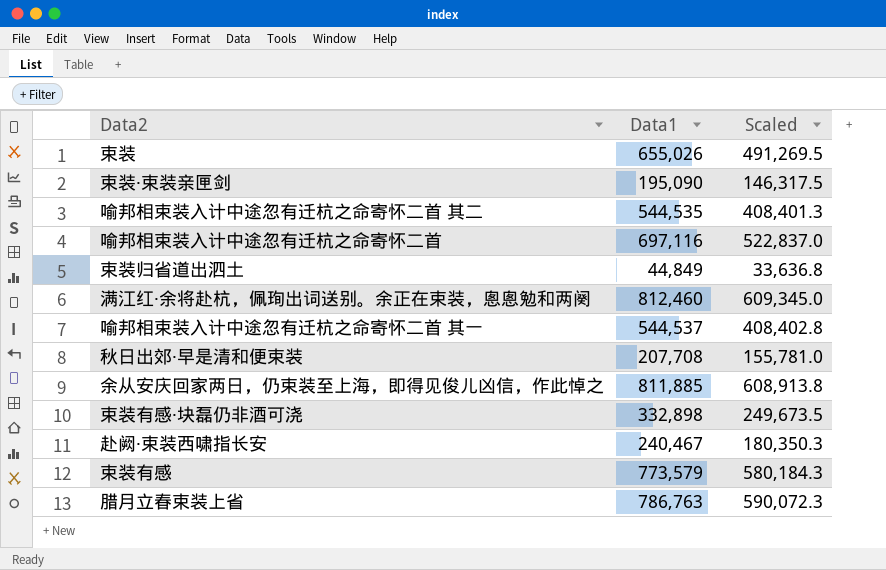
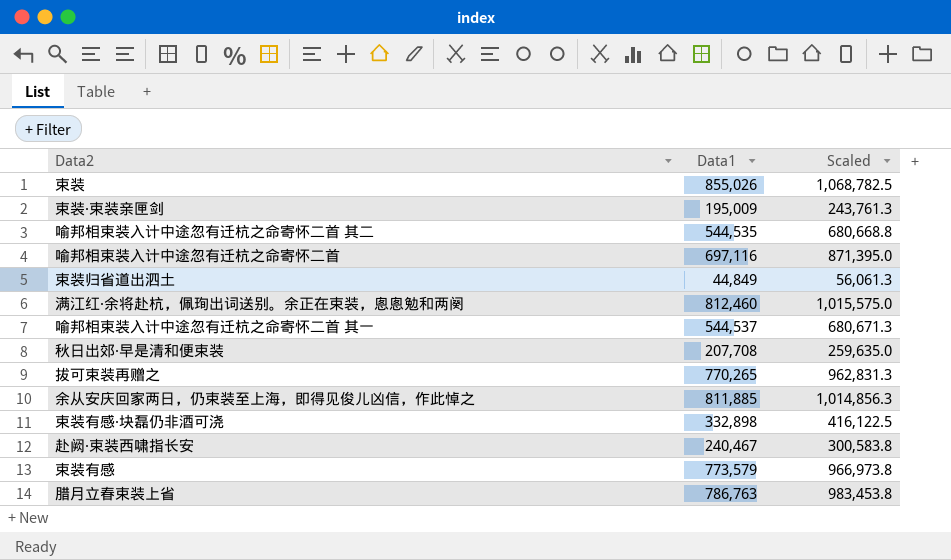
column Scaled | formula: [Data1] * 0.75 -> [Data1] * 1.25
束装 | Data1: 655,026 -> 855,026
束装·束装亲匣剑 | Data1: 195,090 -> 195,009
row 拔可束装再赠之: none -> 770,265 | 962,831.3

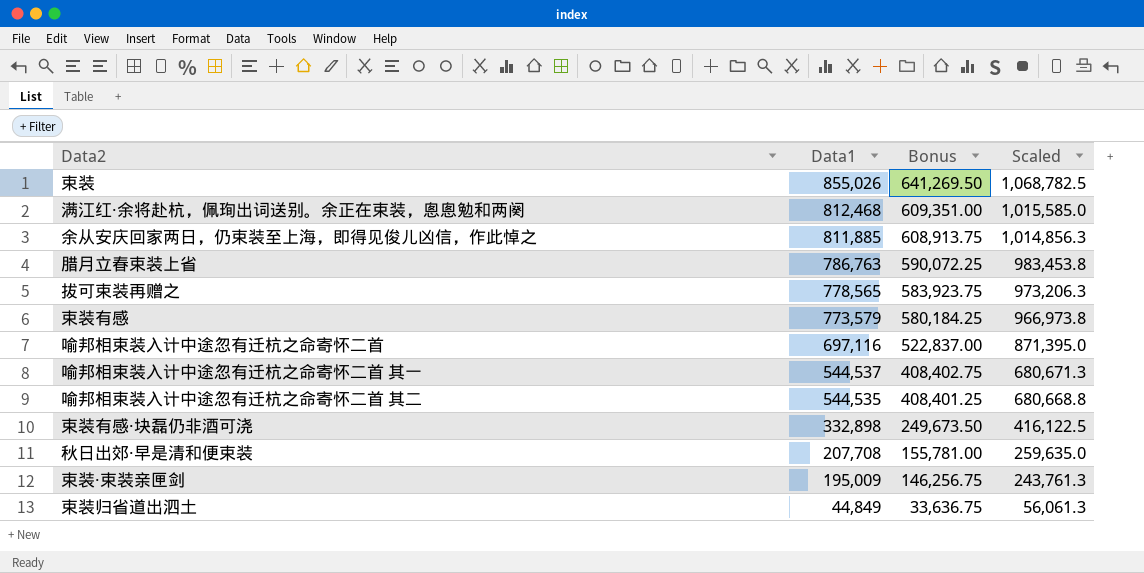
row order: none -> Data1 descending
column Bonus | formula: none -> [Data1] * 0.75
row 赴阙·束装西啸指长安: 240,467 | 300,583.8 -> none
满江红·余将赴杭，佩珣出词送别。余正在束装，悤悤勉和两阕 | Data1: 812,460 -> 812,468
满江红·余将赴杭，佩珣出词送别。余正在束装，悤悤勉和两阕 | Scaled: 1,015,575.0 -> 1,015,585.0
拔可束装再赠之 | Data1: 770,265 -> 778,565
拔可束装再赠之 | Scaled: 962,831.3 -> 973,206.3

